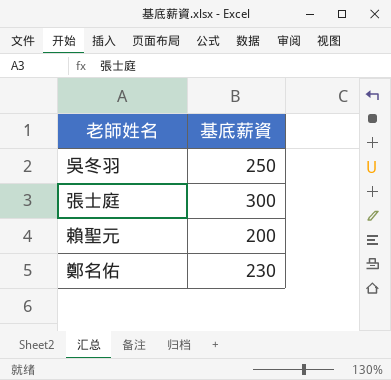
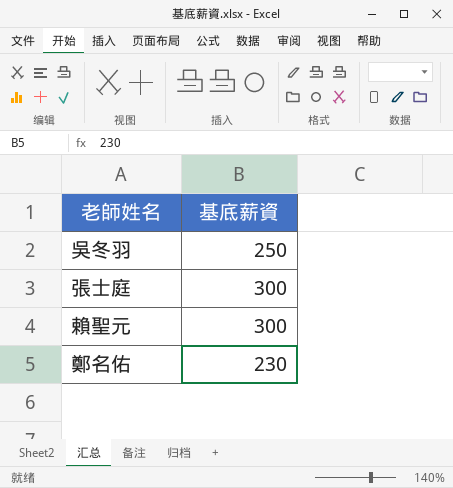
賴聖元 | 基底薪資: 200 -> 300

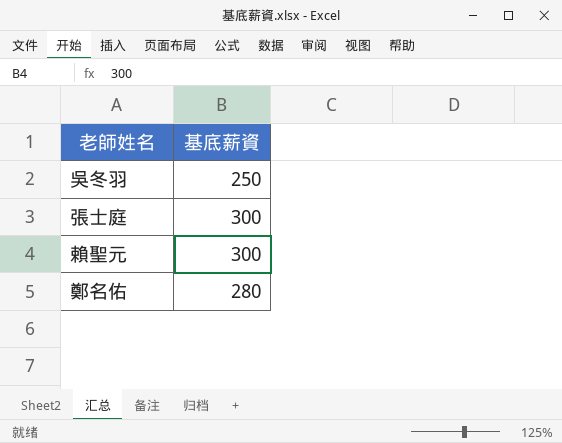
鄭名佑 | 基底薪資: 230 -> 280

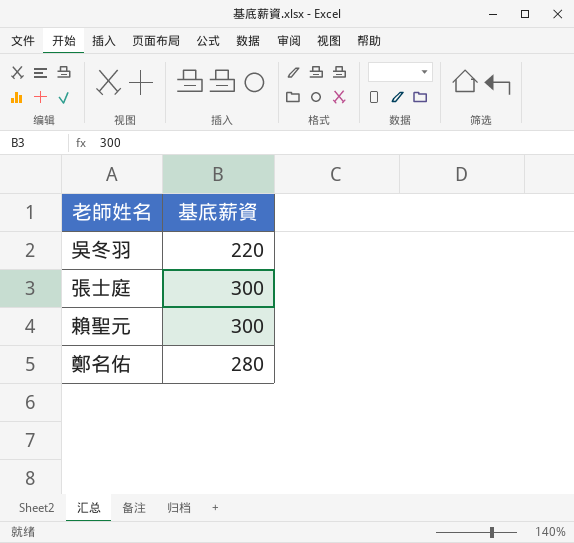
吳冬羽 | 基底薪資: 250 -> 220

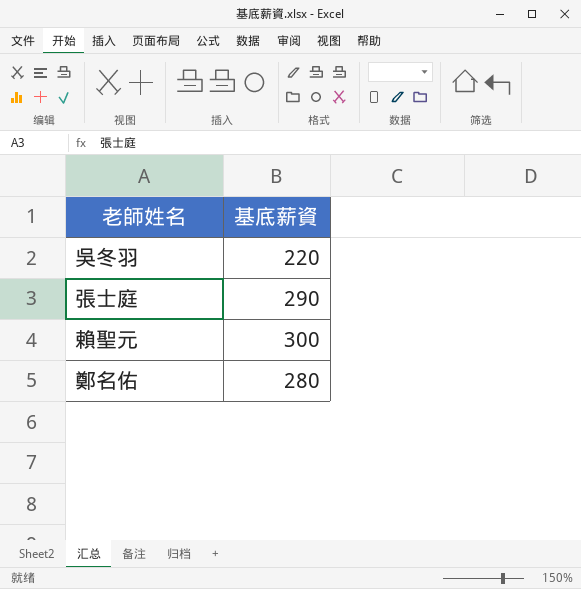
張士庭 | 基底薪資: 300 -> 290

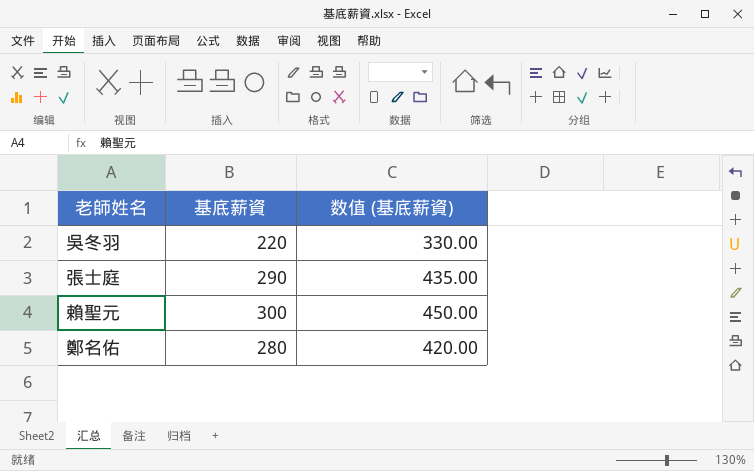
column 数值 (基底薪資) | formula: none -> [基底薪資] * 1.5

